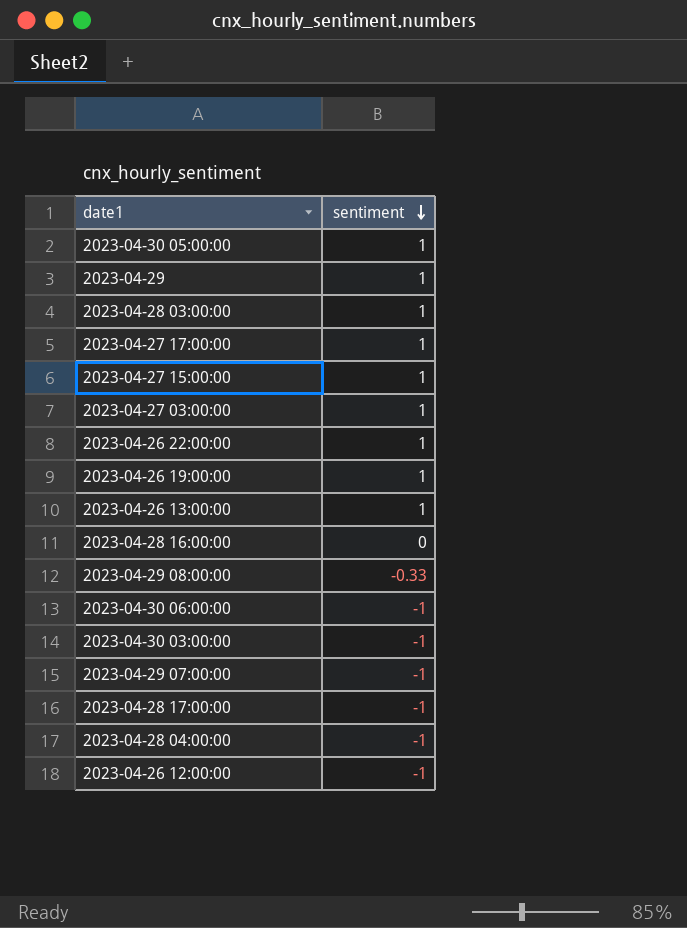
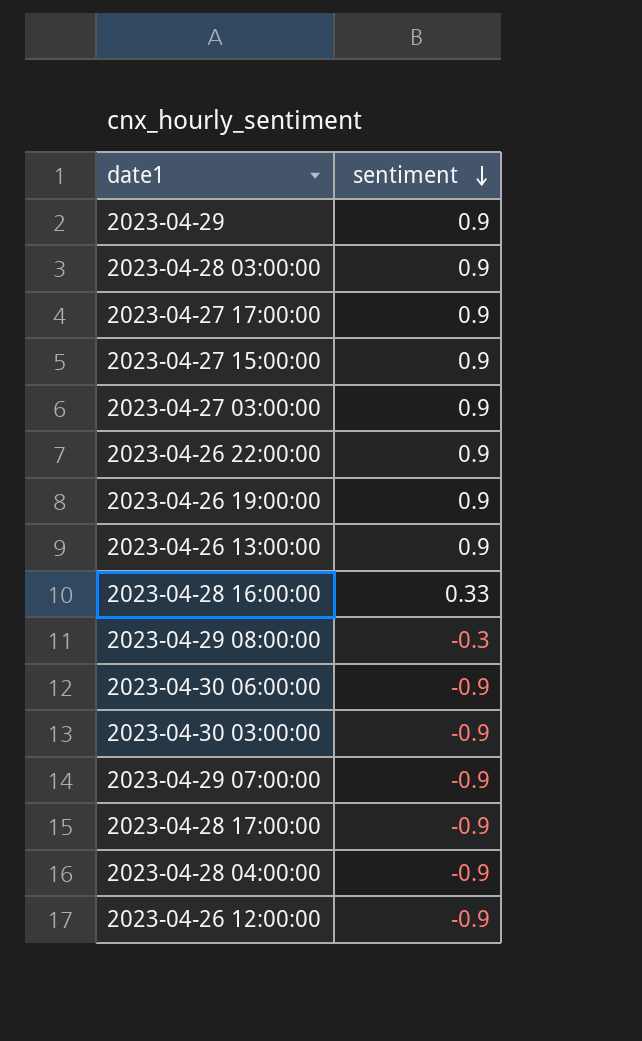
row 2023-04-30 05:00:00: 1 -> none
2023-04-29 | sentiment: 1 -> 0.9
2023-04-28 03:00:00 | sentiment: 1 -> 0.9
2023-04-27 17:00:00 | sentiment: 1 -> 0.9
2023-04-27 15:00:00 | sentiment: 1 -> 0.9
2023-04-27 03:00:00 | sentiment: 1 -> 0.9
2023-04-26 22:00:00 | sentiment: 1 -> 0.9
2023-04-26 19:00:00 | sentiment: 1 -> 0.9
2023-04-26 13:00:00 | sentiment: 1 -> 0.9
2023-04-28 16:00:00 | sentiment: 0 -> 0.33
2023-04-29 08:00:00 | sentiment: -0.33 -> -0.3
2023-04-30 06:00:00 | sentiment: -1 -> -0.9
2023-04-30 03:00:00 | sentiment: -1 -> -0.9
2023-04-29 07:00:00 | sentiment: -1 -> -0.9
2023-04-28 17:00:00 | sentiment: -1 -> -0.9
2023-04-28 04:00:00 | sentiment: -1 -> -0.9
2023-04-26 12:00:00 | sentiment: -1 -> -0.9

